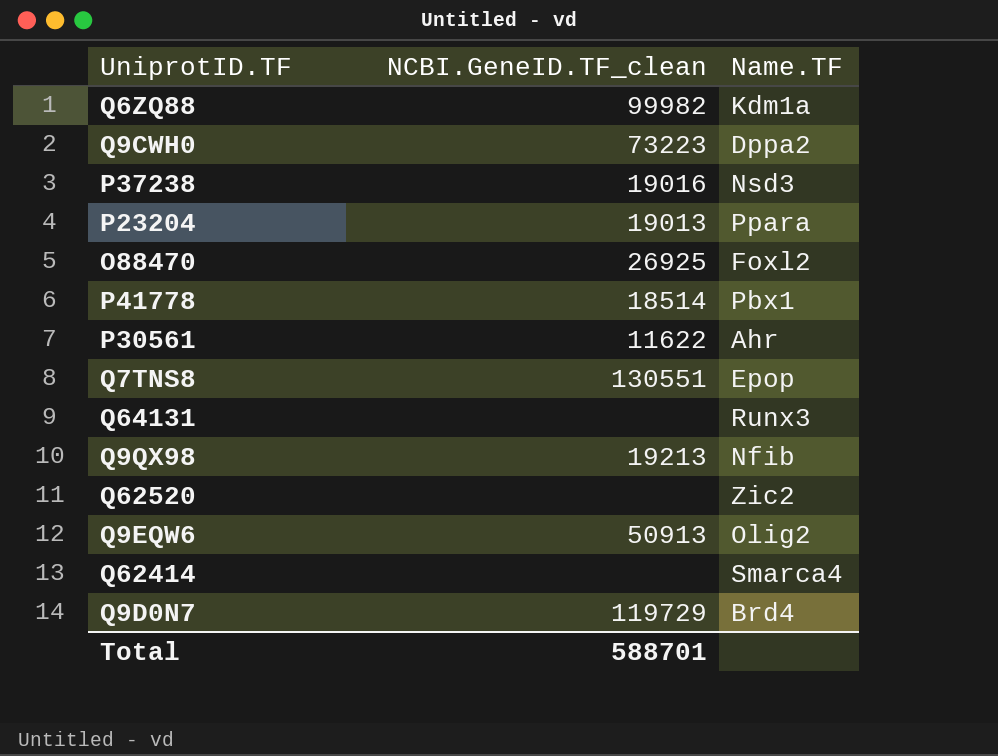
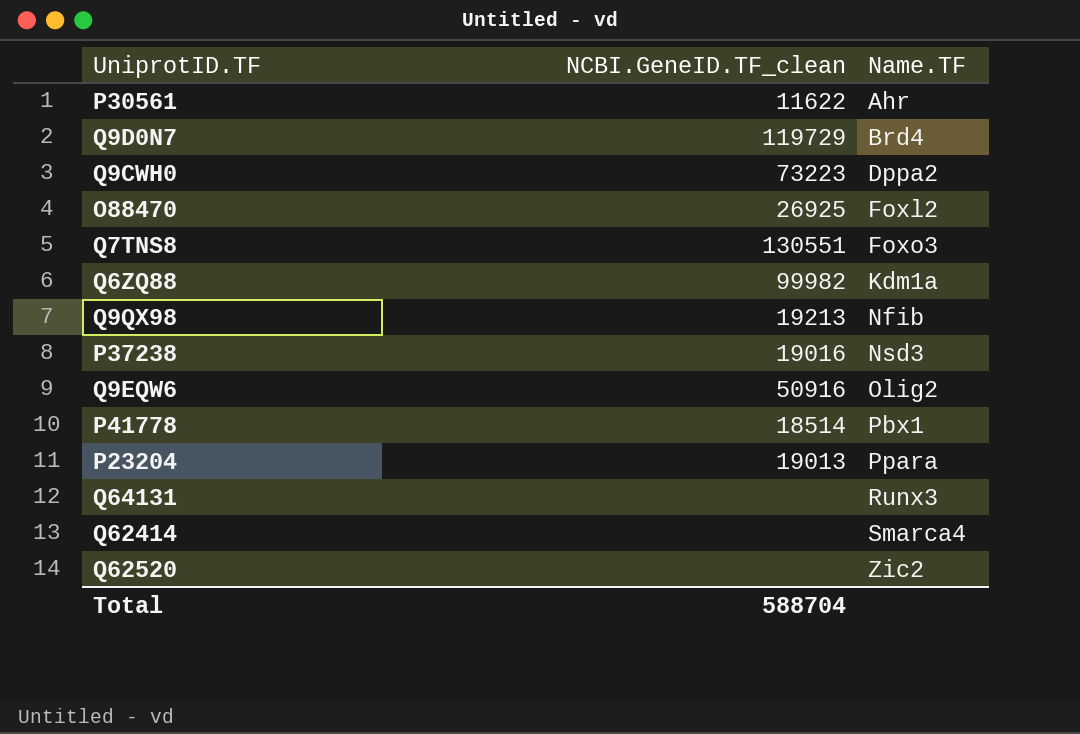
row order: none -> Name.TF ascending
Q7TNS8 | Name.TF: Epop -> Foxo3
Q9EQW6 | NCBI.GeneID.TF_clean: 50913 -> 50916
Total | NCBI.GeneID.TF_clean: 588701 -> 588704

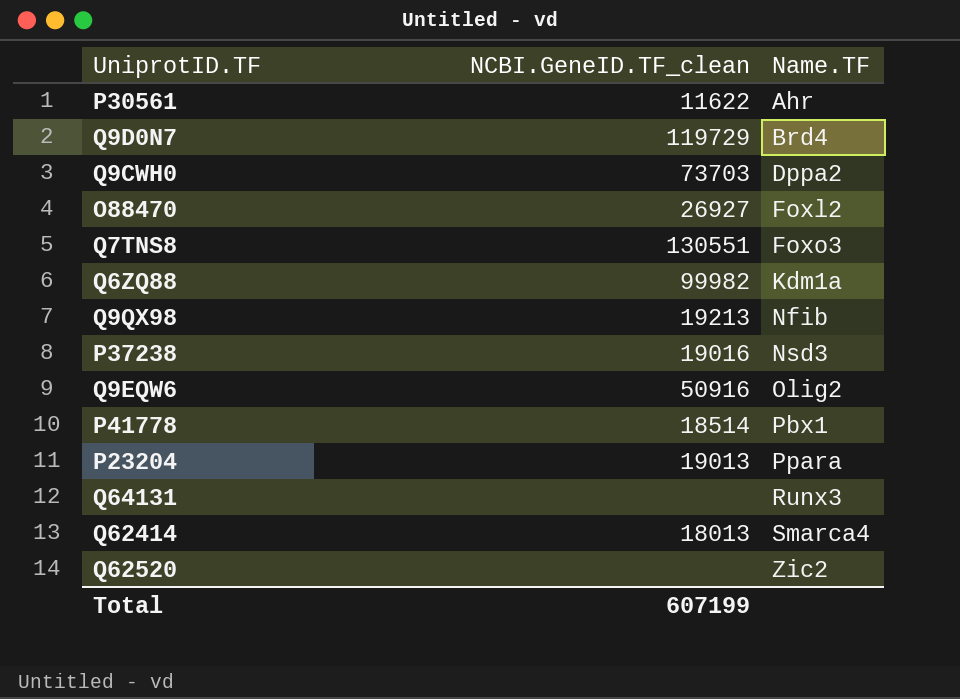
Q9CWH0 | NCBI.GeneID.TF_clean: 73223 -> 73703
O88470 | NCBI.GeneID.TF_clean: 26925 -> 26927
Q62414 | NCBI.GeneID.TF_clean: none -> 18013
Total | NCBI.GeneID.TF_clean: 588704 -> 607199

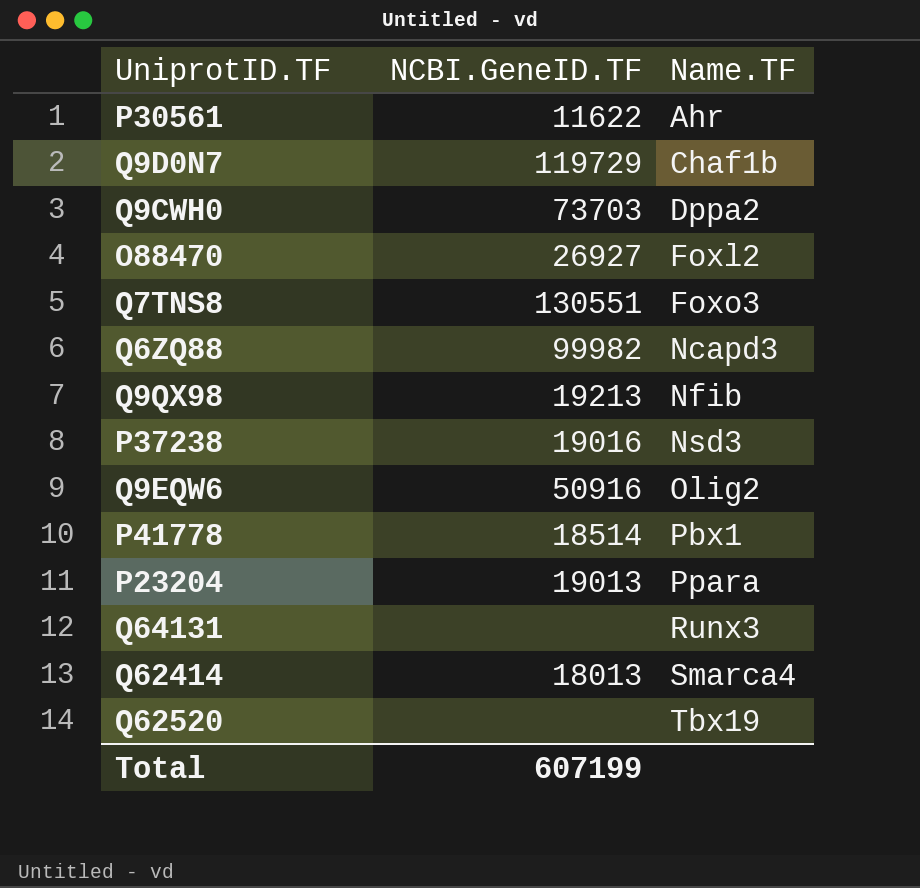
column name: NCBI.GeneID.TF_clean -> NCBI.GeneID.TF
Q9D0N7 | Name.TF: Brd4 -> Chaf1b
Q6ZQ88 | Name.TF: Kdm1a -> Ncapd3
Q62520 | Name.TF: Zic2 -> Tbx19

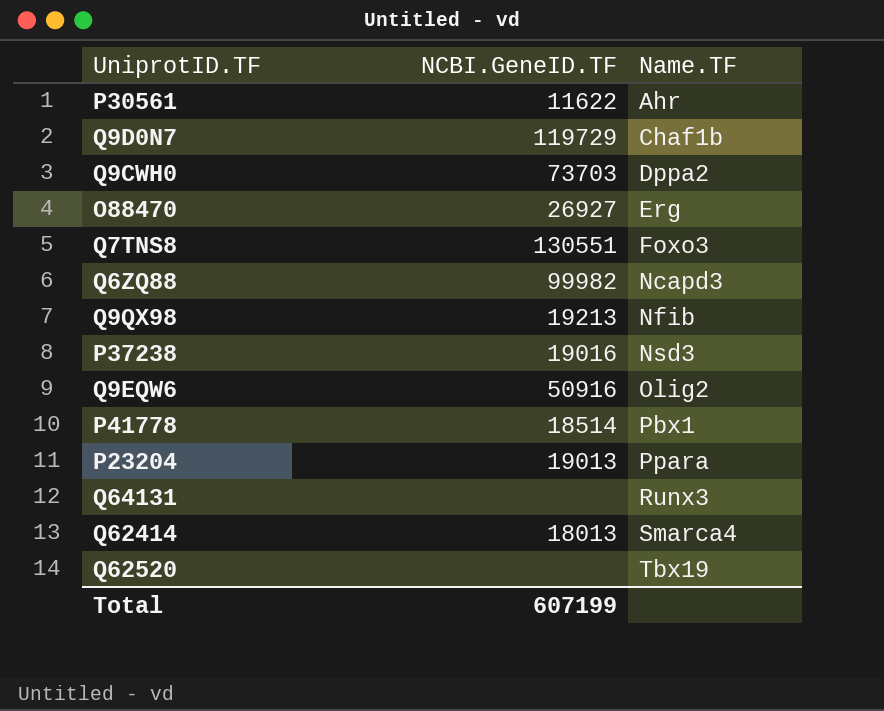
O88470 | Name.TF: Foxl2 -> Erg

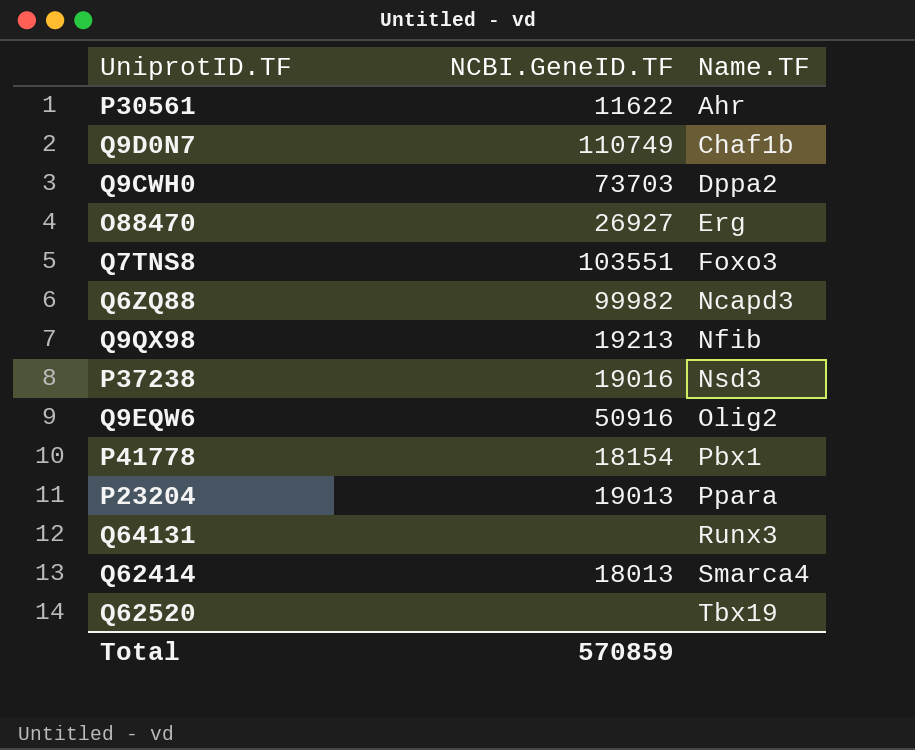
Q9D0N7 | NCBI.GeneID.TF: 119729 -> 110749
Q7TNS8 | NCBI.GeneID.TF: 130551 -> 103551
P41778 | NCBI.GeneID.TF: 18514 -> 18154
Total | NCBI.GeneID.TF: 607199 -> 570859

